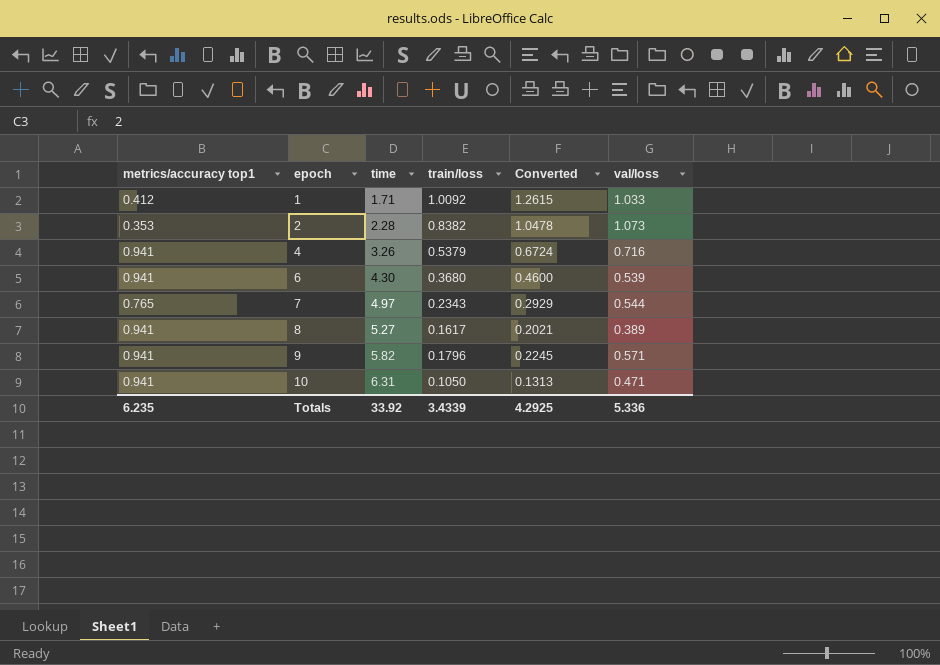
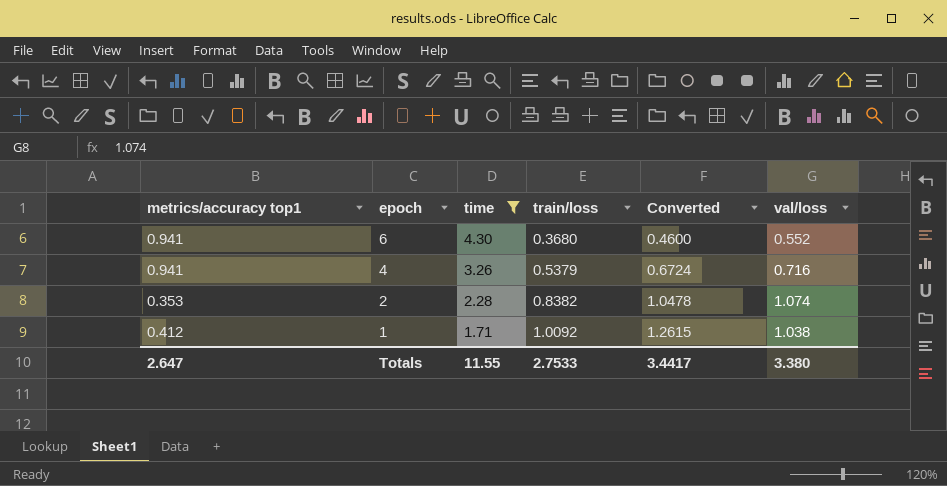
filter: none -> time <= 4.30
row order: epoch ascending -> epoch descending
6 | val/loss: 0.539 -> 0.552
2 | val/loss: 1.073 -> 1.074
1 | val/loss: 1.033 -> 1.038
Totals | metrics/accuracy top1: 6.235 -> 2.647
Totals | time: 33.92 -> 11.55
Totals | train/loss: 3.4339 -> 2.7533
Totals | Converted: 4.2925 -> 3.4417
Totals | val/loss: 5.336 -> 3.380

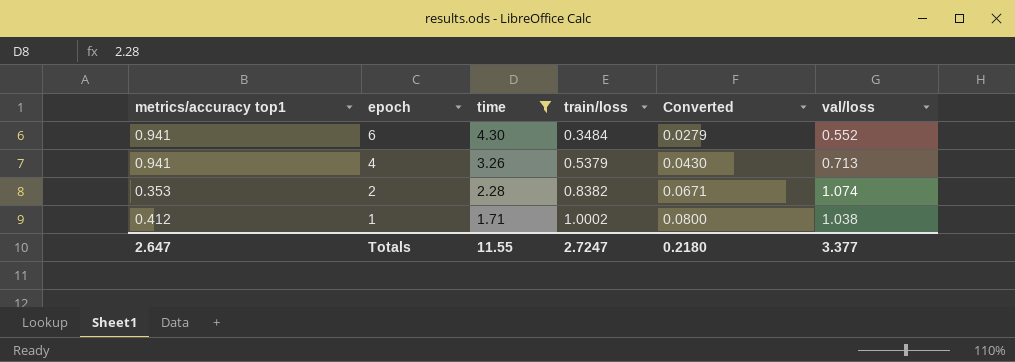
column Converted | formula: [train/loss] * 1.25 -> [train/loss] * 0.08
6 | train/loss: 0.3680 -> 0.3484
4 | val/loss: 0.716 -> 0.713
1 | train/loss: 1.0092 -> 1.0002
Totals | train/loss: 2.7533 -> 2.7247
Totals | Converted: 3.4417 -> 0.2180
Totals | val/loss: 3.380 -> 3.377

